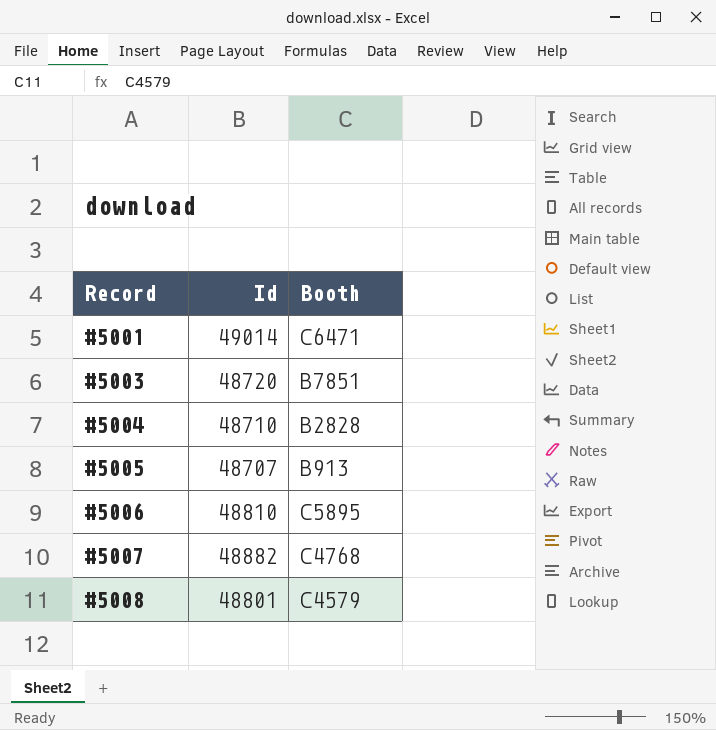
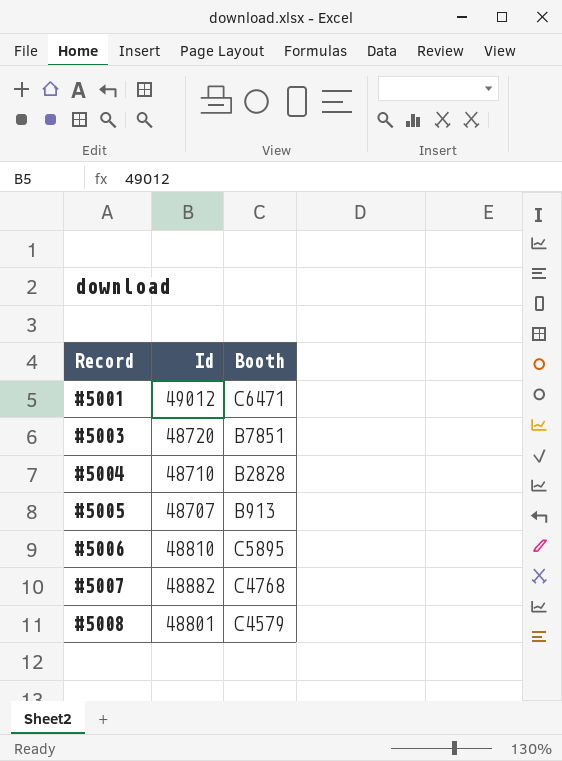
#5001 | Id: 49014 -> 49012

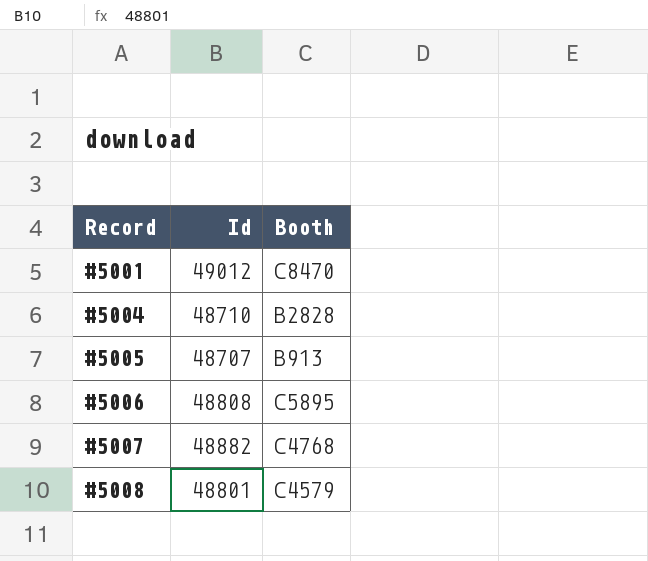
row #5003: 48720 | B7851 -> none
#5001 | Booth: C6471 -> C8470
#5006 | Id: 48810 -> 48808

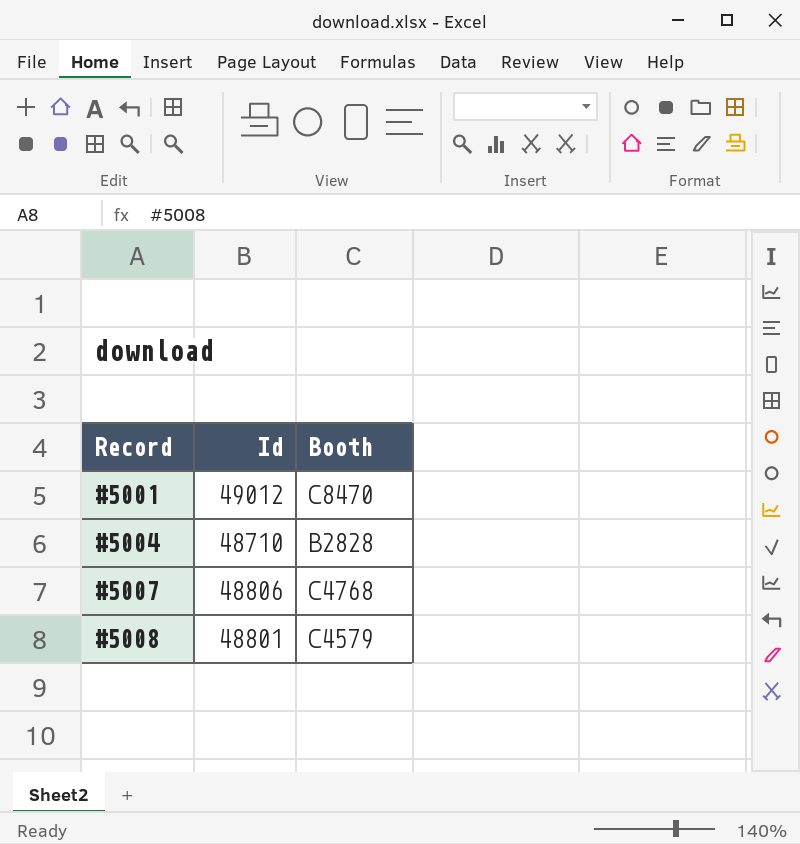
row #5005: 48707 | B913 -> none
row #5006: 48808 | C5895 -> none
#5007 | Id: 48882 -> 48806

